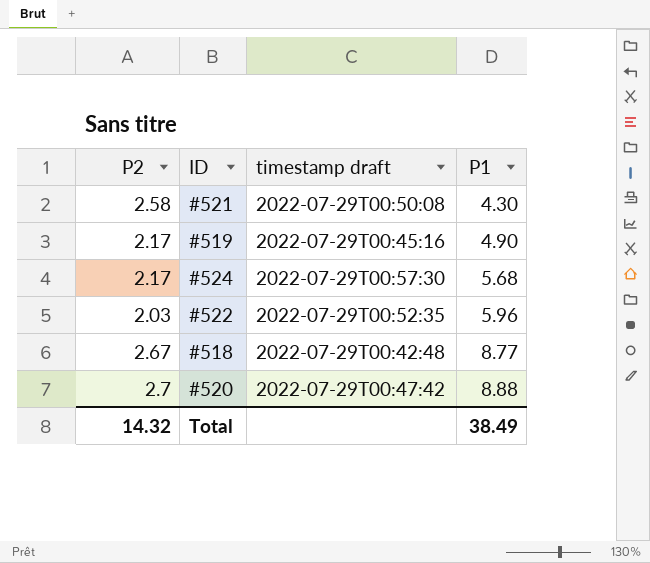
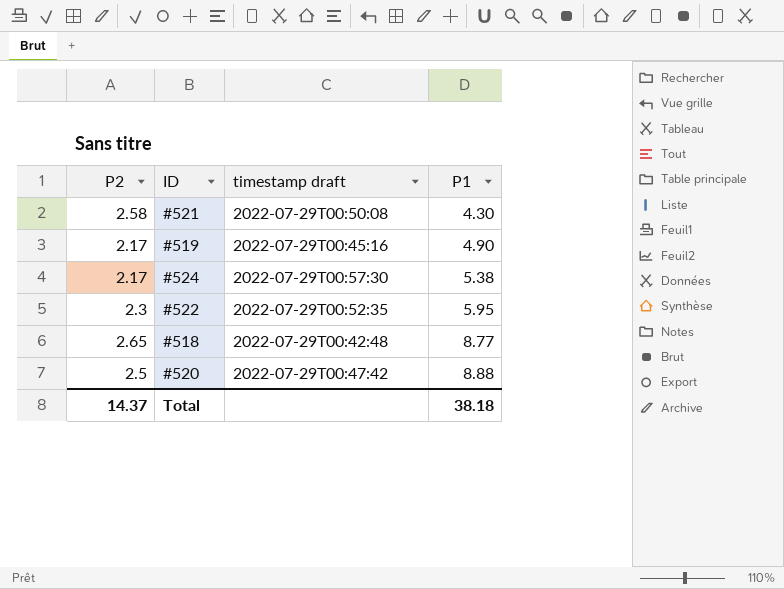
#524 | P1: 5.68 -> 5.38
#522 | P2: 2.03 -> 2.3
#522 | P1: 5.96 -> 5.95
#518 | P2: 2.67 -> 2.65
#520 | P2: 2.7 -> 2.5
Total | P2: 14.32 -> 14.37
Total | P1: 38.49 -> 38.18

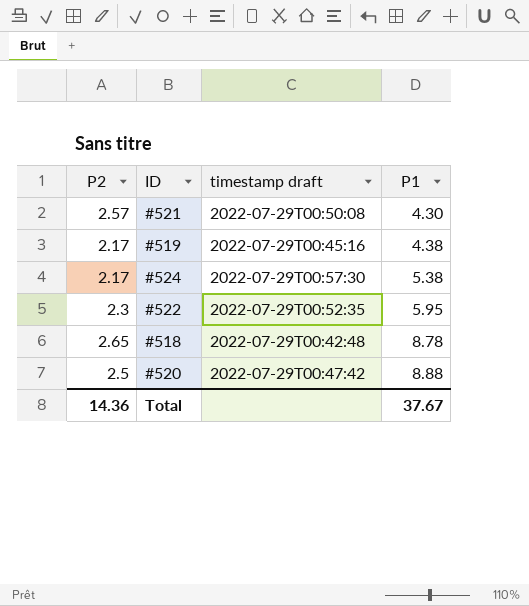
#521 | P2: 2.58 -> 2.57
#519 | P1: 4.90 -> 4.38
#518 | P1: 8.77 -> 8.78
Total | P2: 14.37 -> 14.36
Total | P1: 38.18 -> 37.67

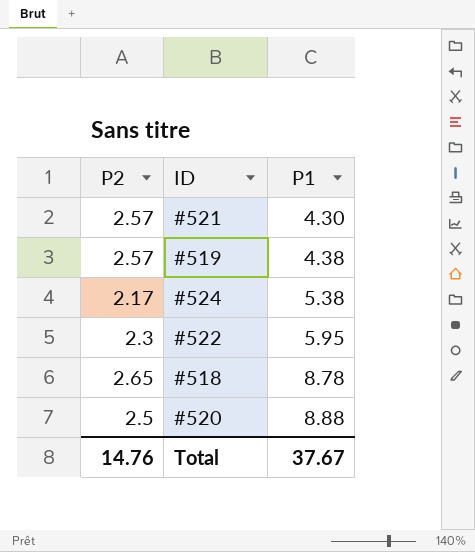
column timestamp draft | position: 3 -> none
#519 | P2: 2.17 -> 2.57
Total | P2: 14.36 -> 14.76

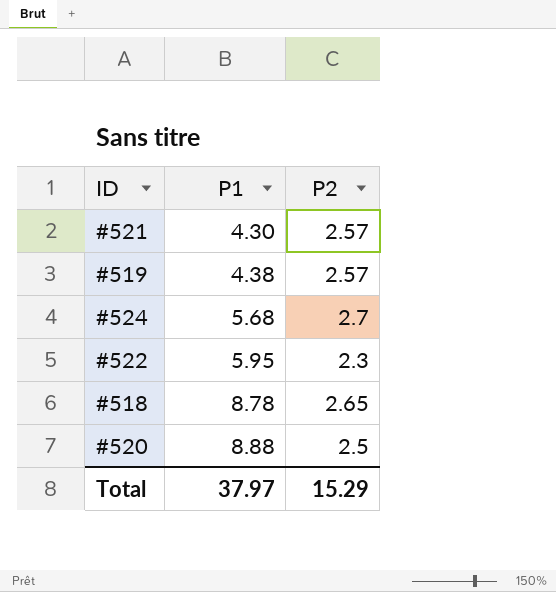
column P2 | position: 1 -> 3
#524 | P1: 5.38 -> 5.68
#524 | P2: 2.17 -> 2.7
Total | P1: 37.67 -> 37.97
Total | P2: 14.76 -> 15.29

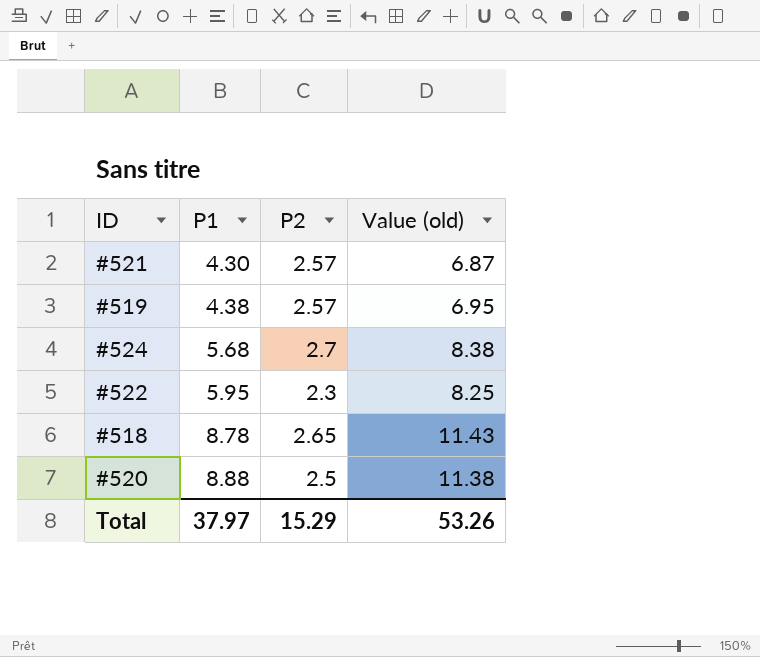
column Value (old) | formula: none -> [P1] + [P2]

